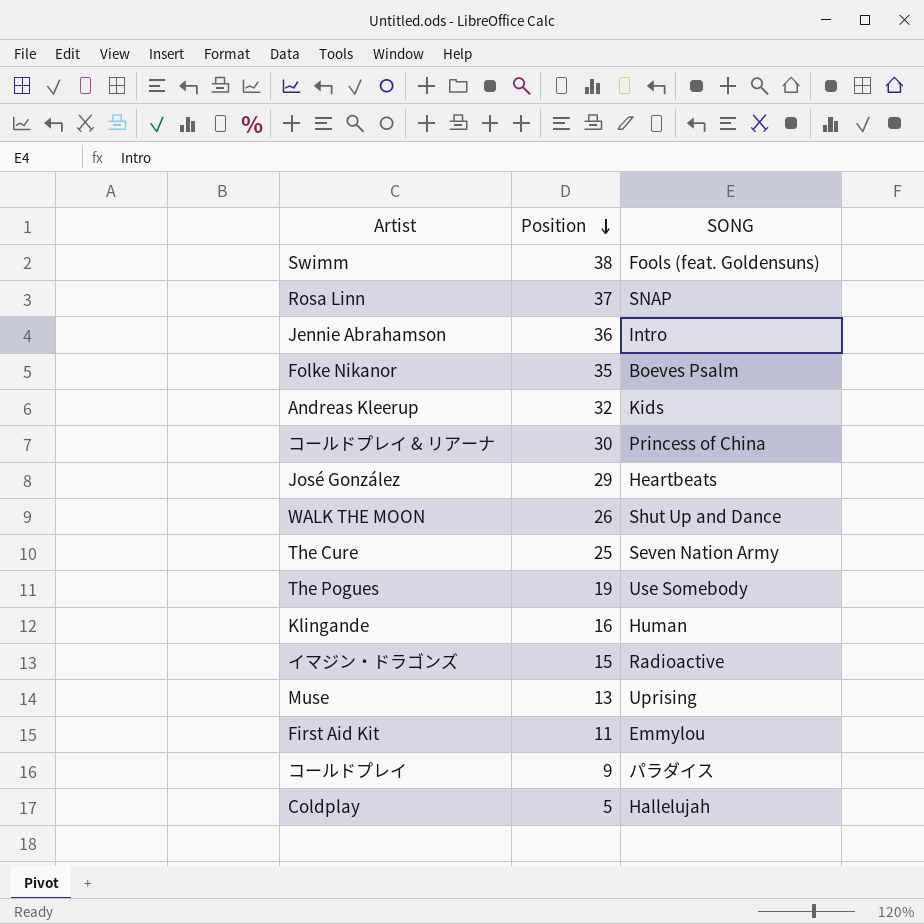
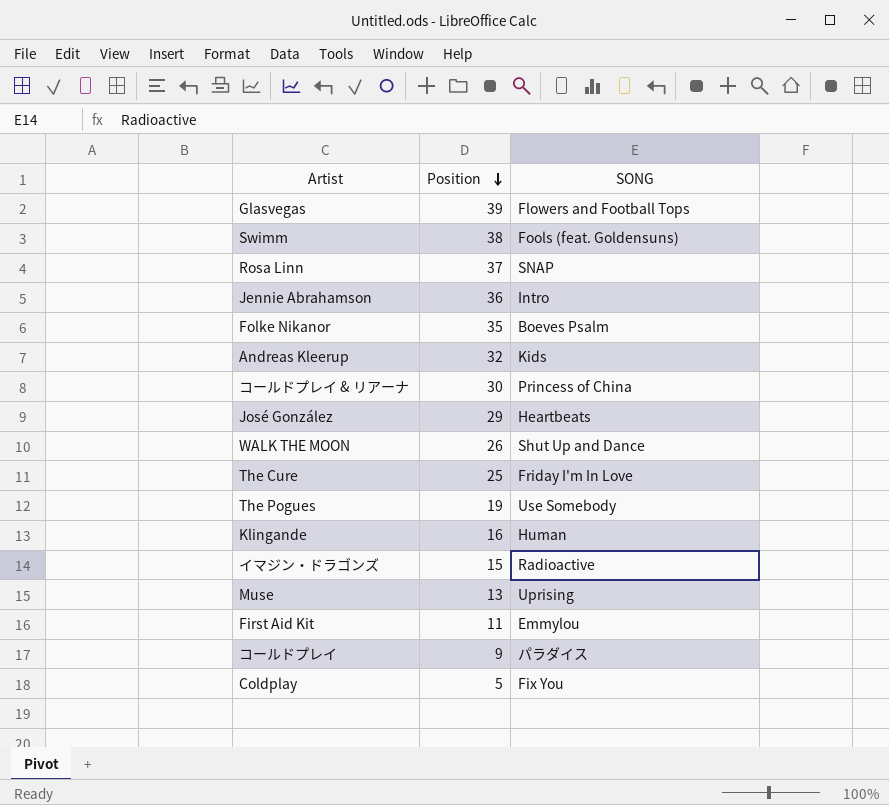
row Glasvegas: none -> 39 | Flowers and Football Tops
The Cure | SONG: Seven Nation Army -> Friday I'm In Love
Coldplay | SONG: Hallelujah -> Fix You

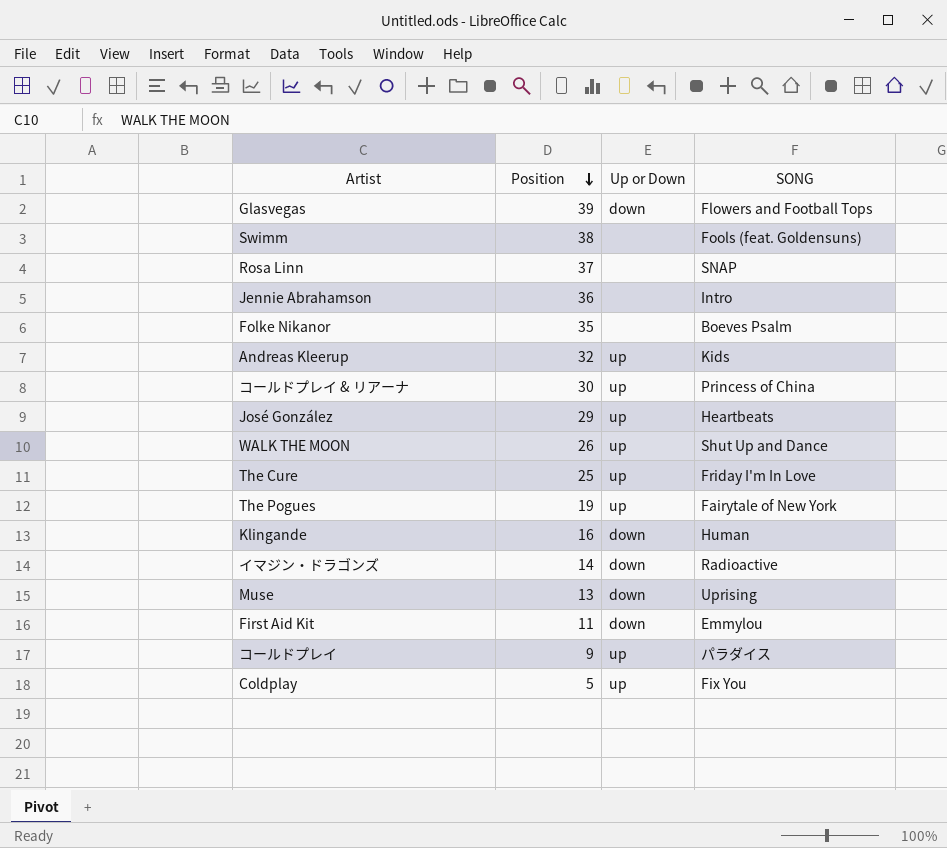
column Up or Down | position: none -> 3
The Pogues | SONG: Use Somebody -> Fairytale of New York
イマジン・ドラゴンズ | Position: 15 -> 14

